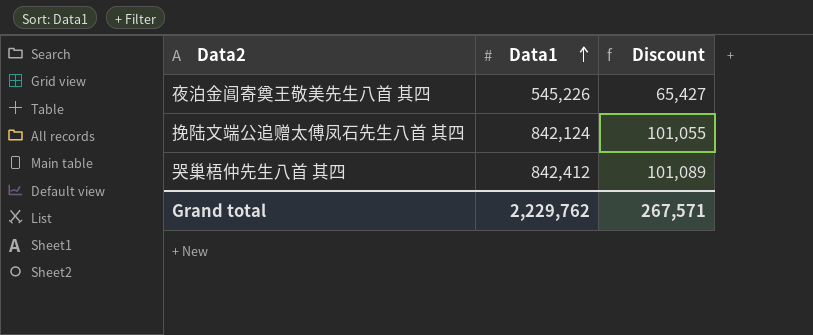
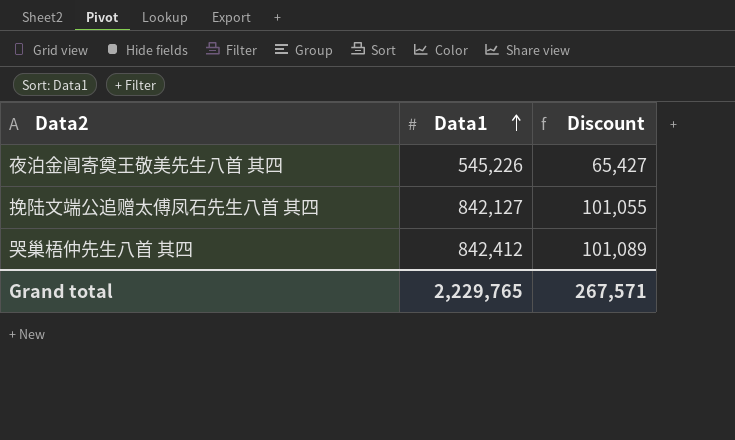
挽陆文端公追赠太傅凤石先生八首 其四 | Data1: 842,124 -> 842,127
Grand total | Data1: 2,229,762 -> 2,229,765

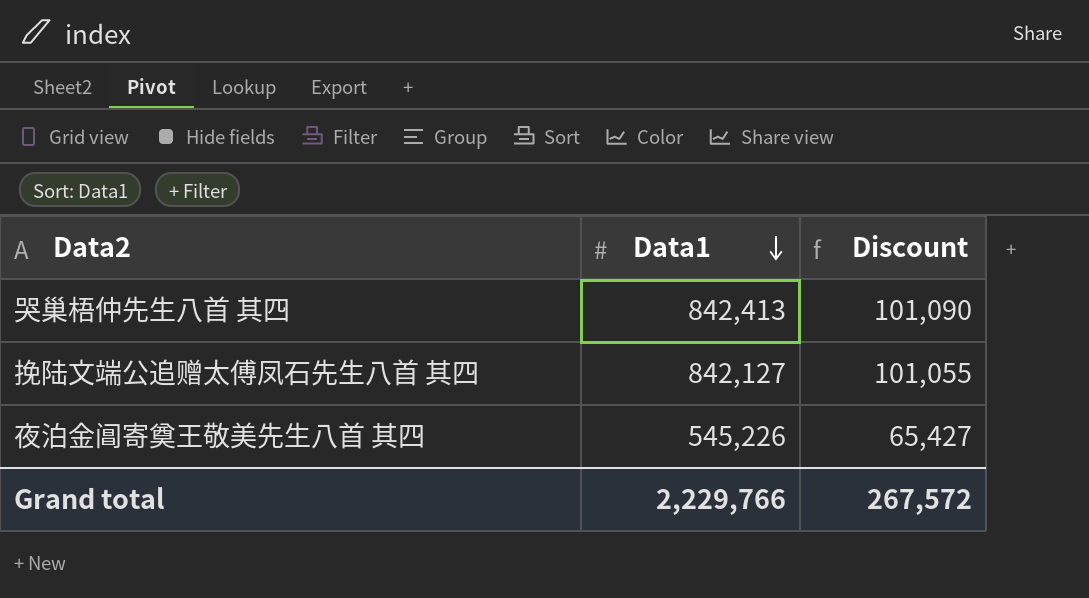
row order: Data1 ascending -> Data1 descending
哭巢梧仲先生八首 其四 | Data1: 842,412 -> 842,413
哭巢梧仲先生八首 其四 | Discount: 101,089 -> 101,090
Grand total | Data1: 2,229,765 -> 2,229,766
Grand total | Discount: 267,571 -> 267,572

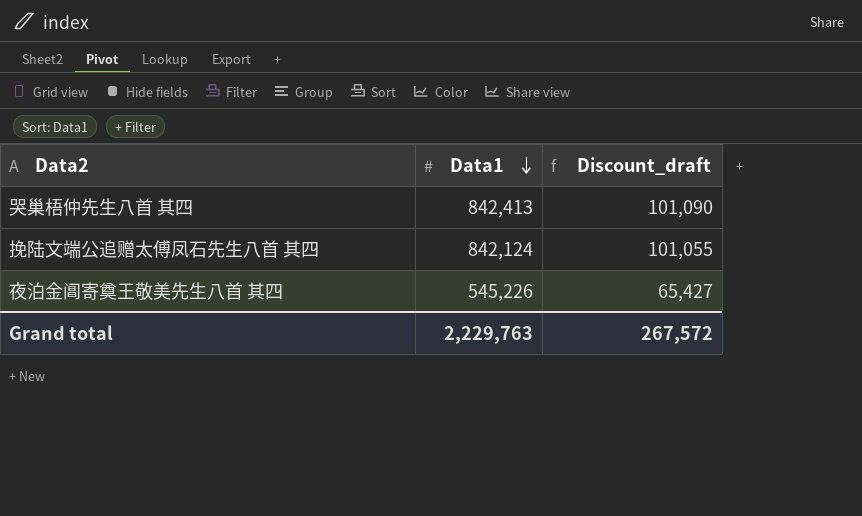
column name: Discount -> Discount_draft
挽陆文端公追赠太傅凤石先生八首 其四 | Data1: 842,127 -> 842,124
Grand total | Data1: 2,229,766 -> 2,229,763

